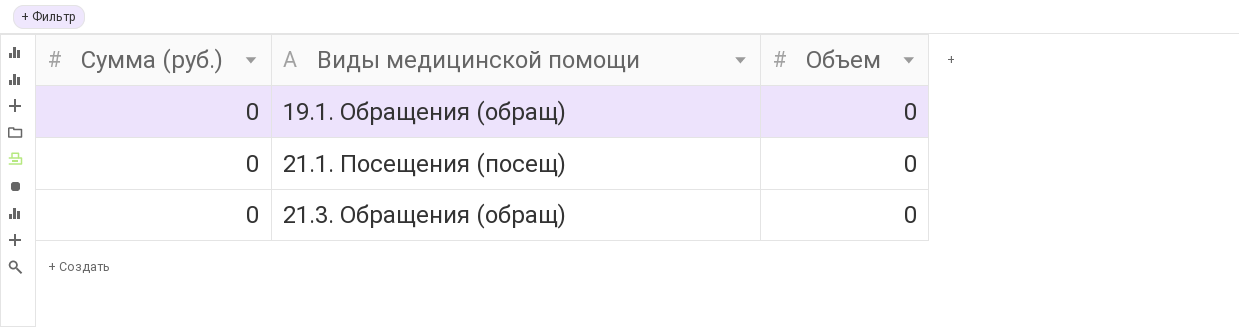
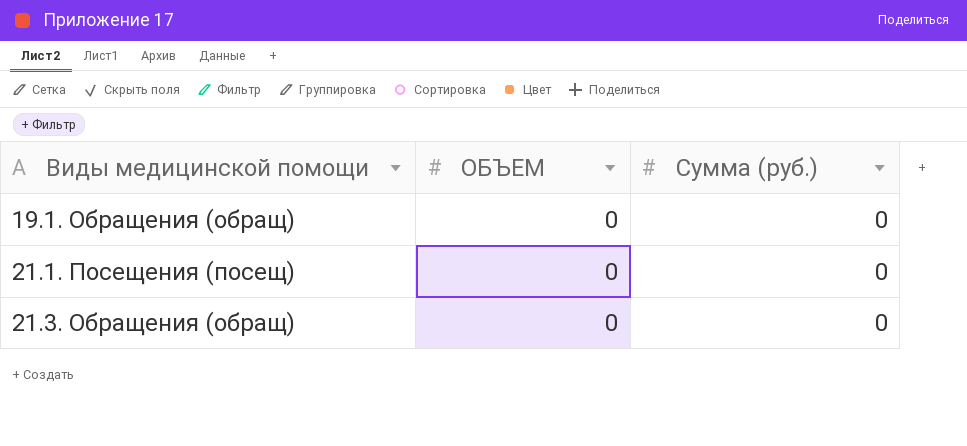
column name: Объем -> ОБЪЕМ
column Сумма (руб.) | position: 1 -> 3

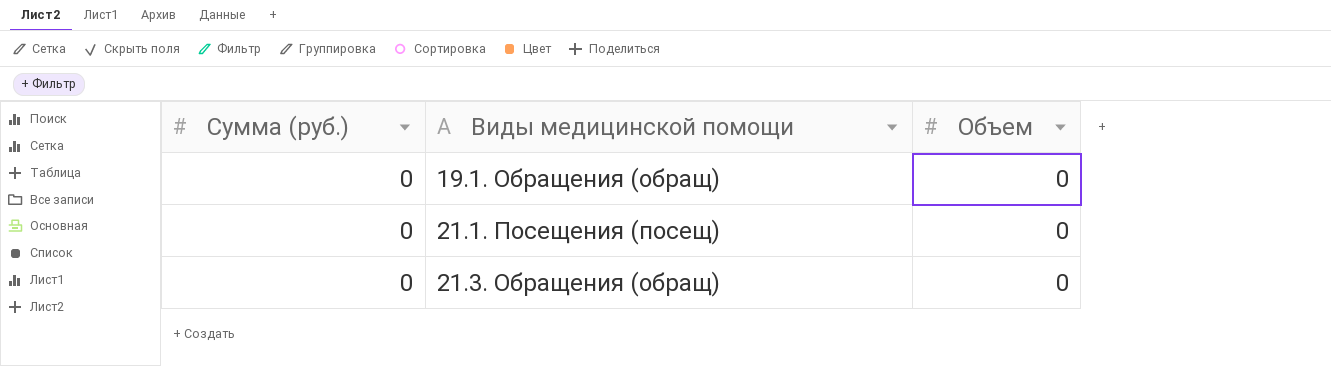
column Сумма (руб.) | position: 3 -> 1
column name: ОБЪЕМ -> Объем

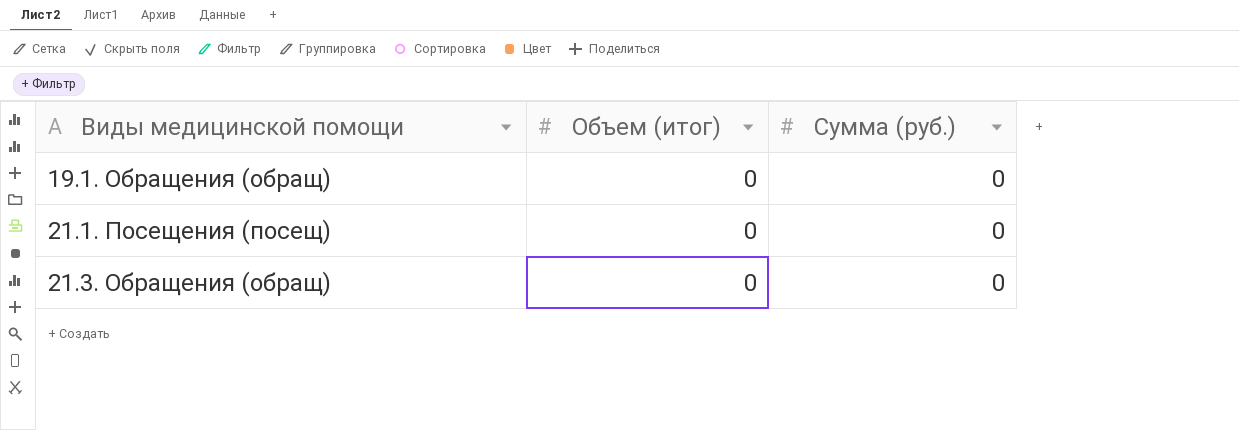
column name: Объем -> Объем (итог)
column Сумма (руб.) | position: 1 -> 3

